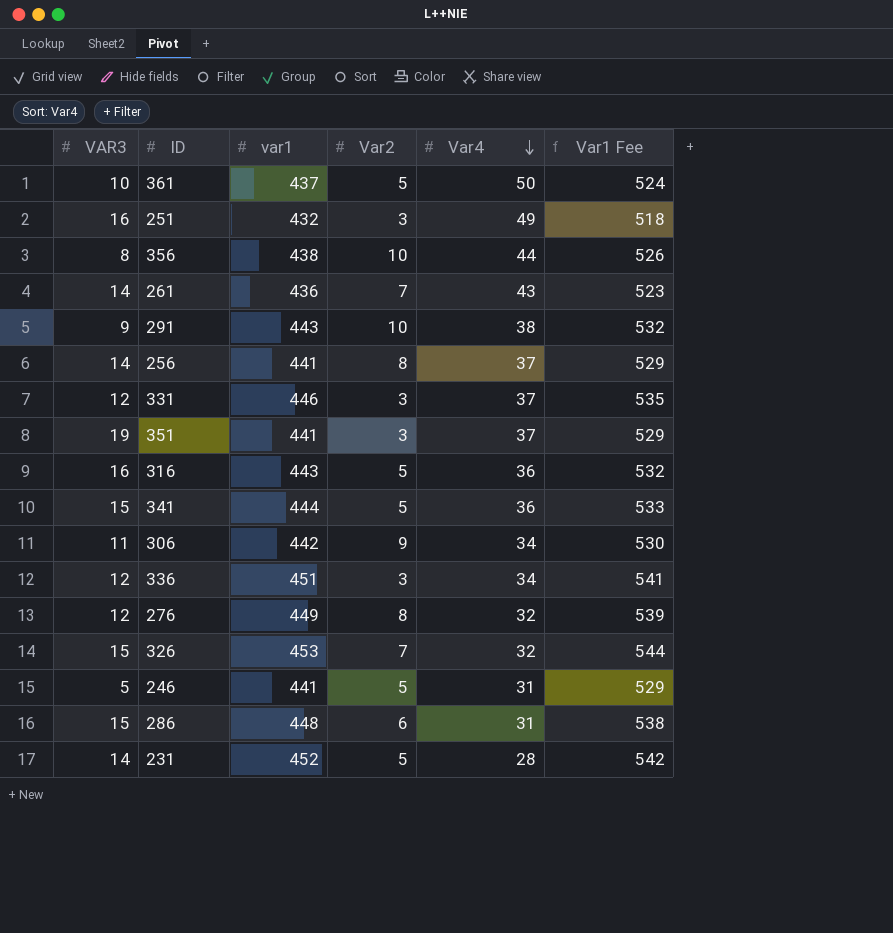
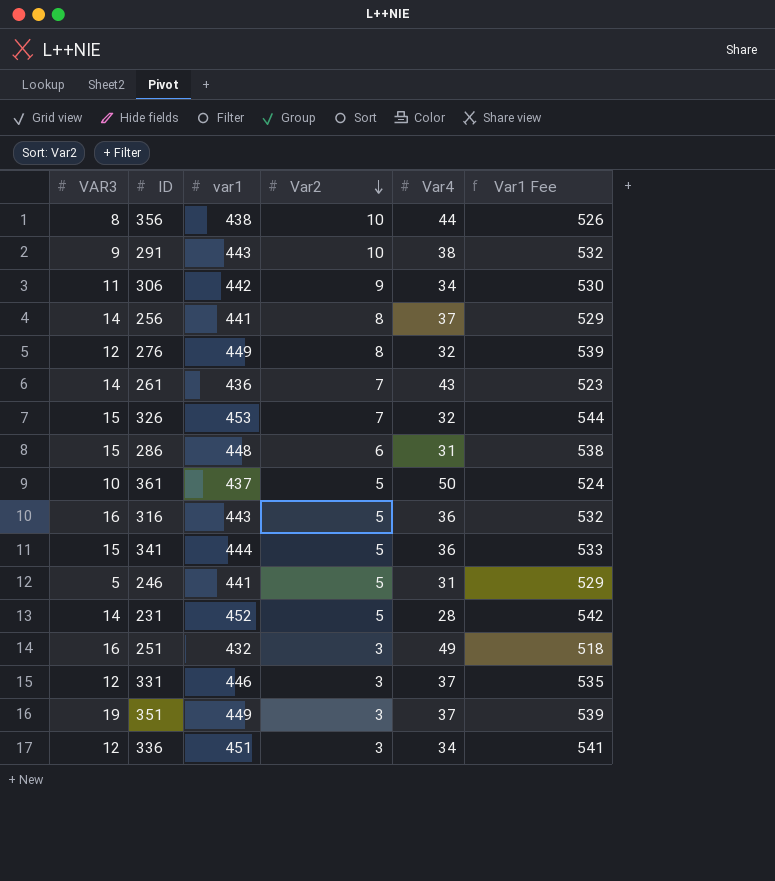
row order: Var4 descending -> Var2 descending
351 | var1: 441 -> 449
351 | Var1 Fee: 529 -> 539

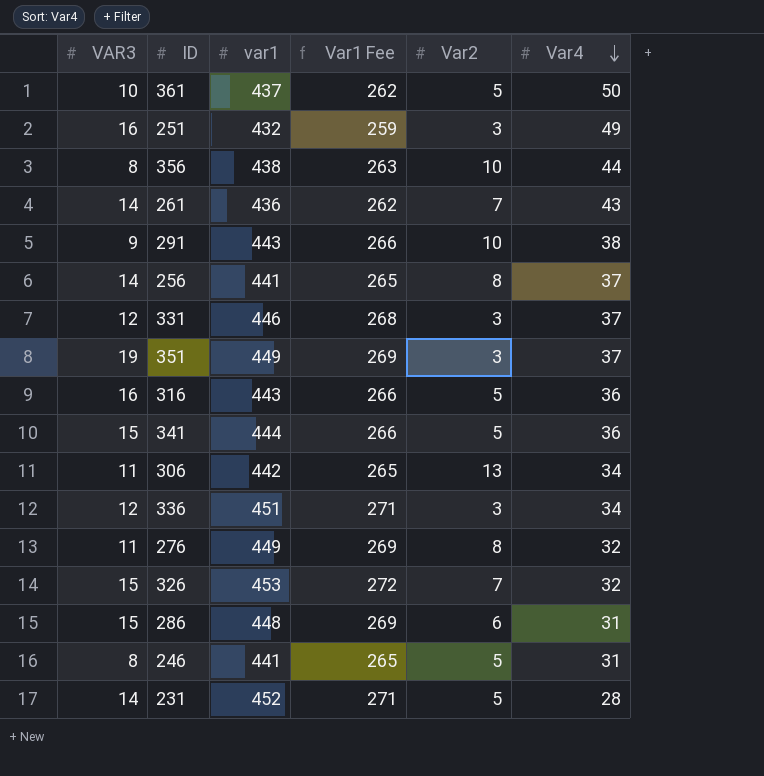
row order: Var2 descending -> Var4 descending
column Var1 Fee | formula: [var1] * 1.2 -> [var1] * 0.6
column Var1 Fee | position: 6 -> 4
306 | Var2: 9 -> 13
276 | VAR3: 12 -> 11
246 | VAR3: 5 -> 8

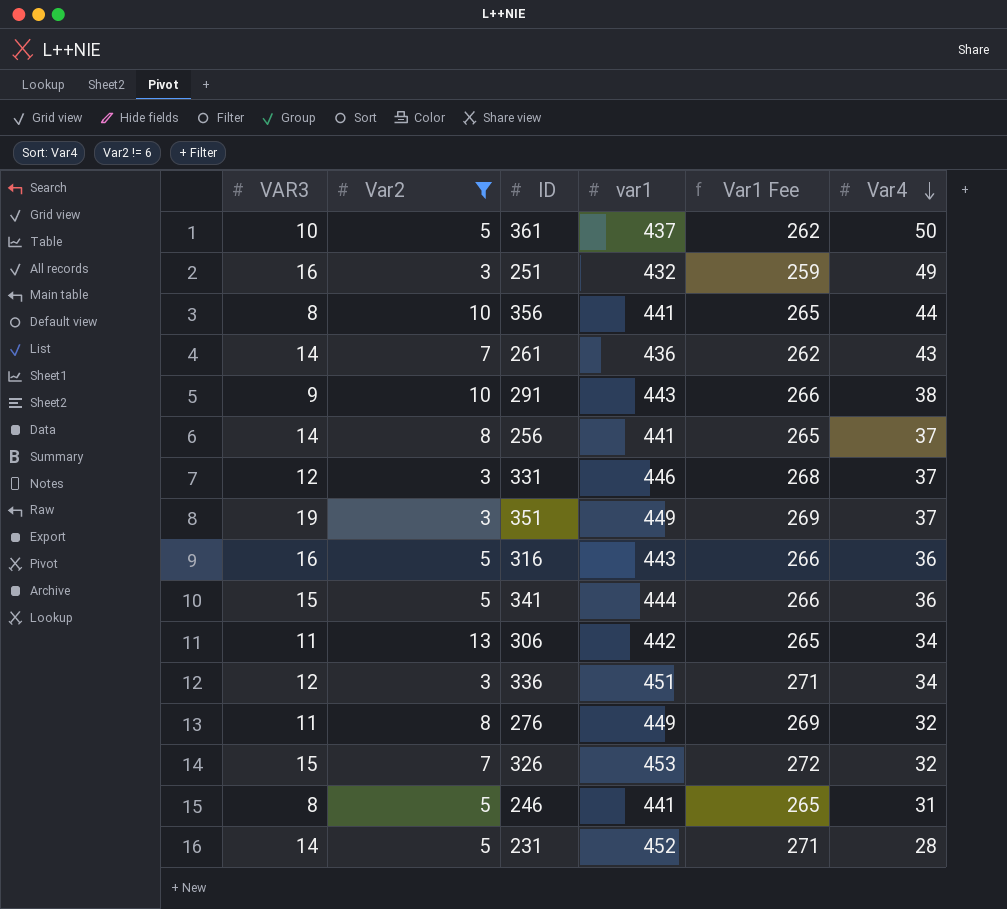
filter: none -> Var2 != 6
column Var2 | position: 5 -> 2
356 | var1: 438 -> 441
356 | Var1 Fee: 263 -> 265

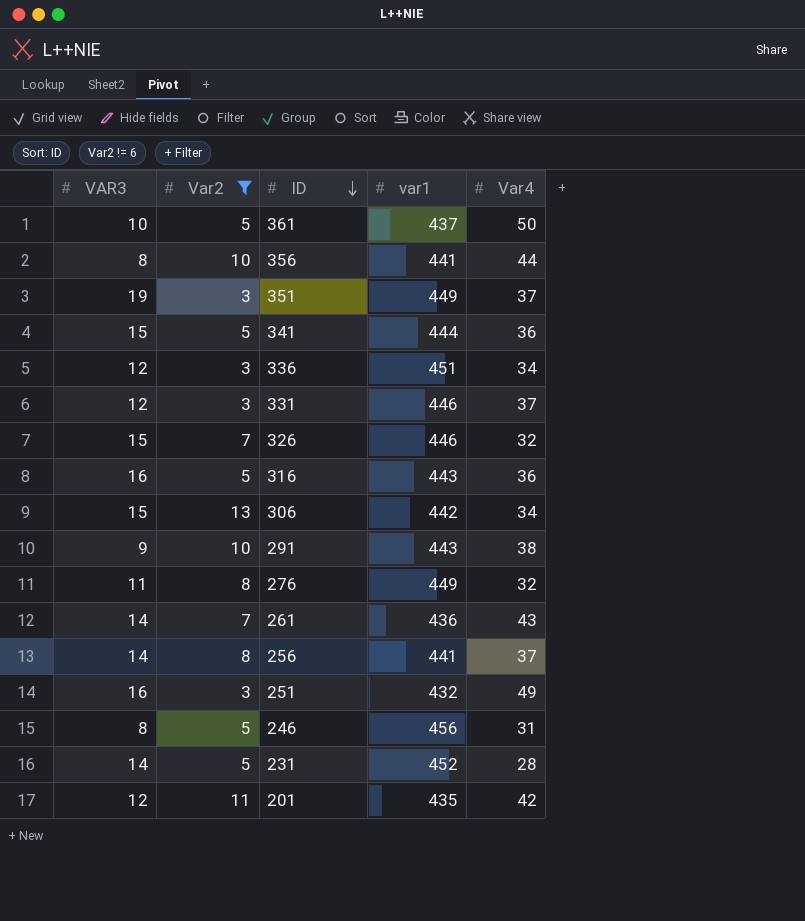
row order: Var4 descending -> ID descending
column Var1 Fee | formula: [var1] * 0.6 -> none
326 | var1: 453 -> 446
306 | VAR3: 11 -> 15
246 | var1: 441 -> 456
row 201: none -> 12 | 11 | 435 | 42

